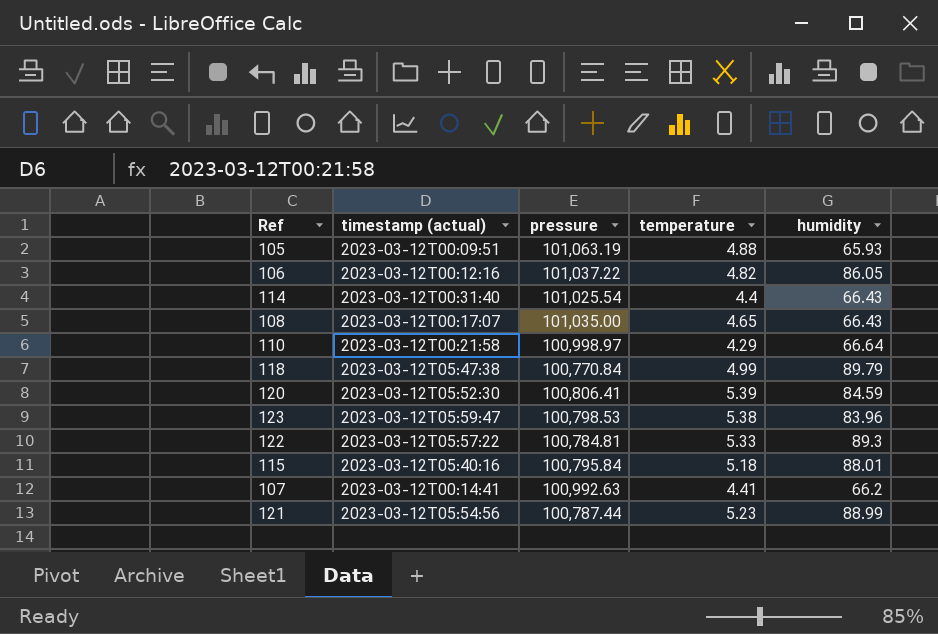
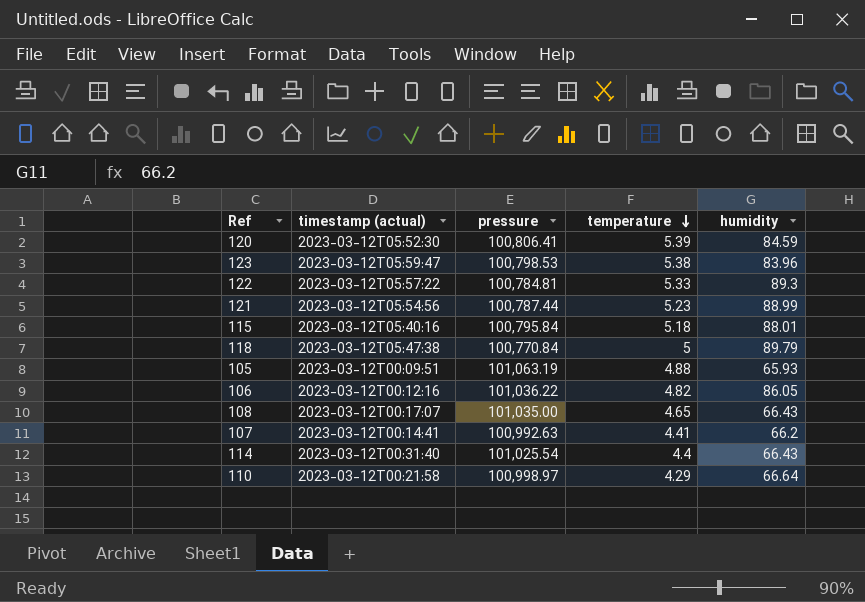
row order: none -> temperature descending
118 | temperature: 4.99 -> 5
106 | pressure: 101,037.22 -> 101,036.22

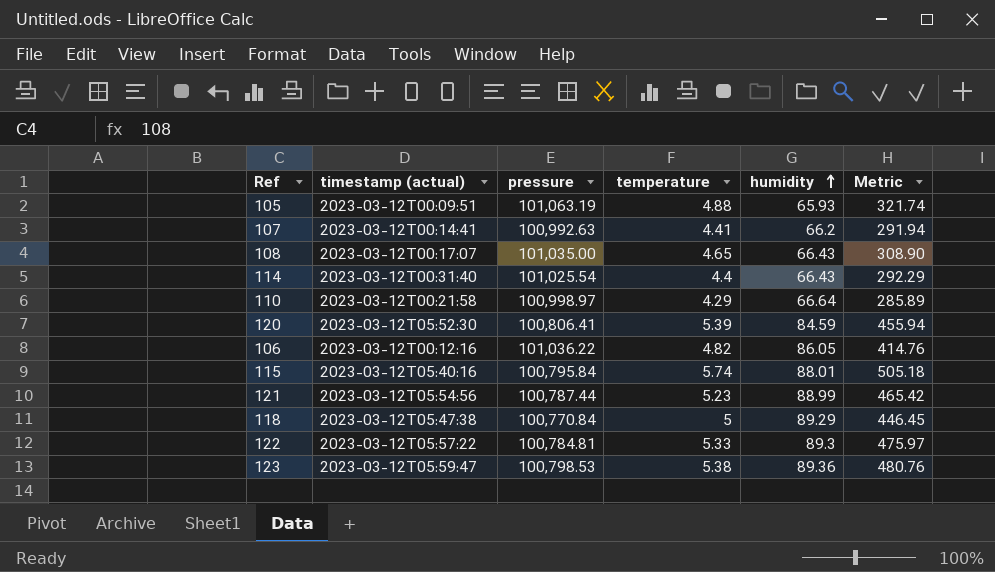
row order: temperature descending -> humidity ascending
column Metric | formula: none -> [temperature] * [humidity]
115 | temperature: 5.18 -> 5.74
118 | humidity: 89.79 -> 89.29
123 | humidity: 83.96 -> 89.36

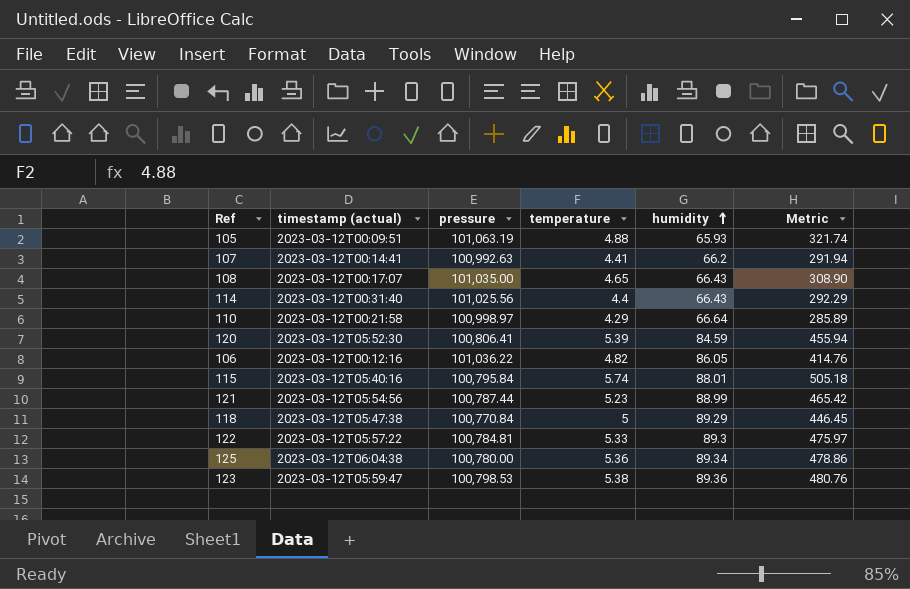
114 | pressure: 101,025.54 -> 101,025.56
row 125: none -> 2023-03-12T06:04:38 | 100,780.00 | 5.36 | 89.34 | 478.86

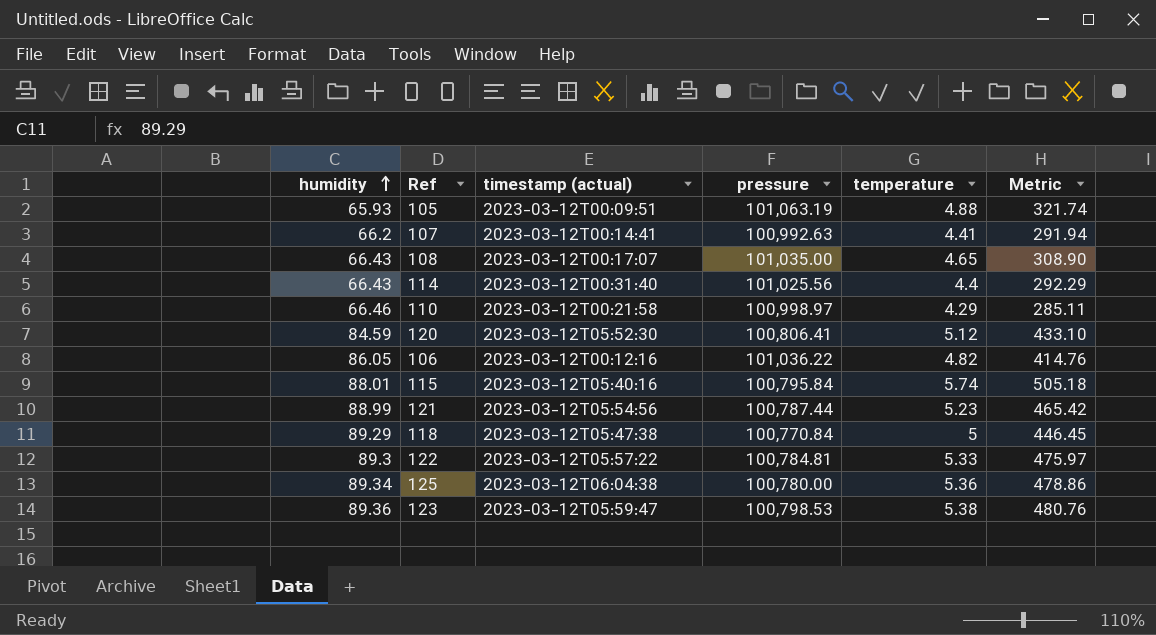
column humidity | position: 5 -> 1
110 | humidity: 66.64 -> 66.46
110 | Metric: 285.89 -> 285.11
120 | temperature: 5.39 -> 5.12
120 | Metric: 455.94 -> 433.10

